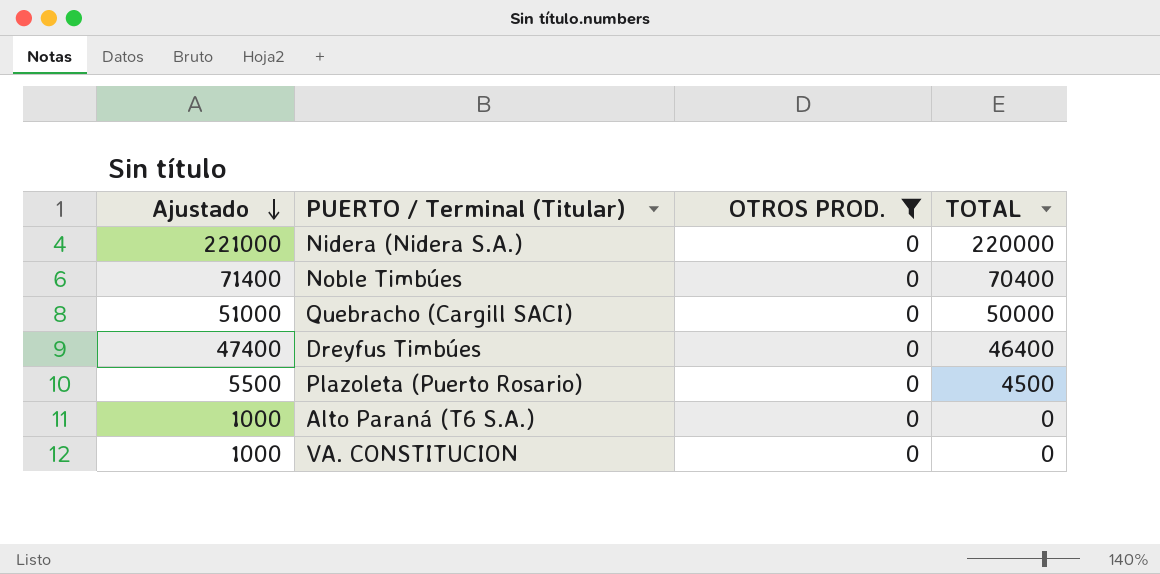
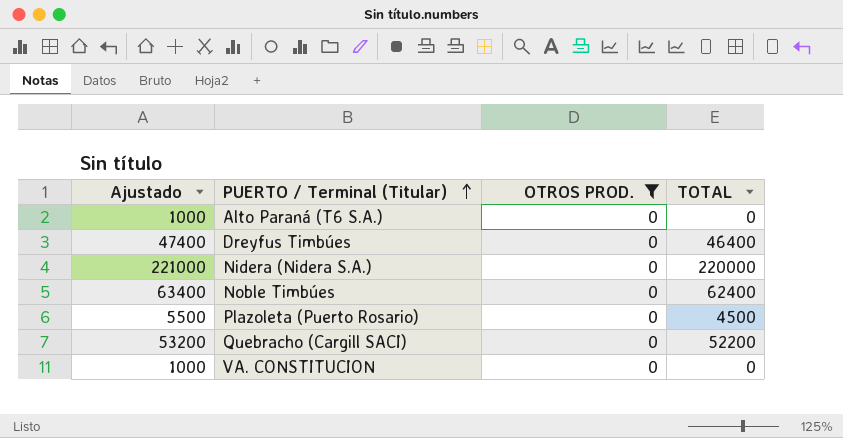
row order: Ajustado descending -> PUERTO / Terminal (Titular) ascending
Noble Timbúes | Ajustado: 71400 -> 63400
Noble Timbúes | TOTAL: 70400 -> 62400
Quebracho (Cargill SACI) | Ajustado: 51000 -> 53200
Quebracho (Cargill SACI) | TOTAL: 50000 -> 52200

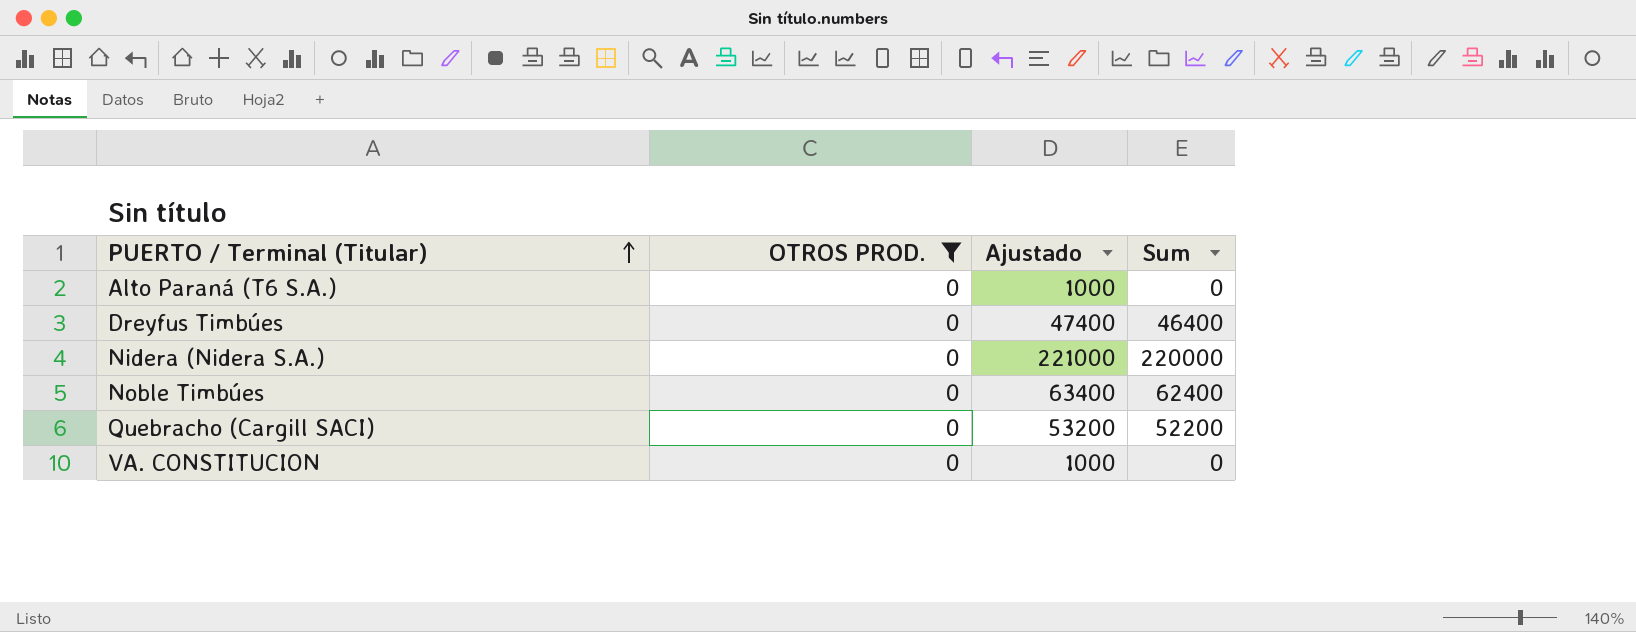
column Ajustado | position: 1 -> 3
column name: TOTAL -> Sum
row Plazoleta (Puerto Rosario): 5500 | 0 | 4500 -> none

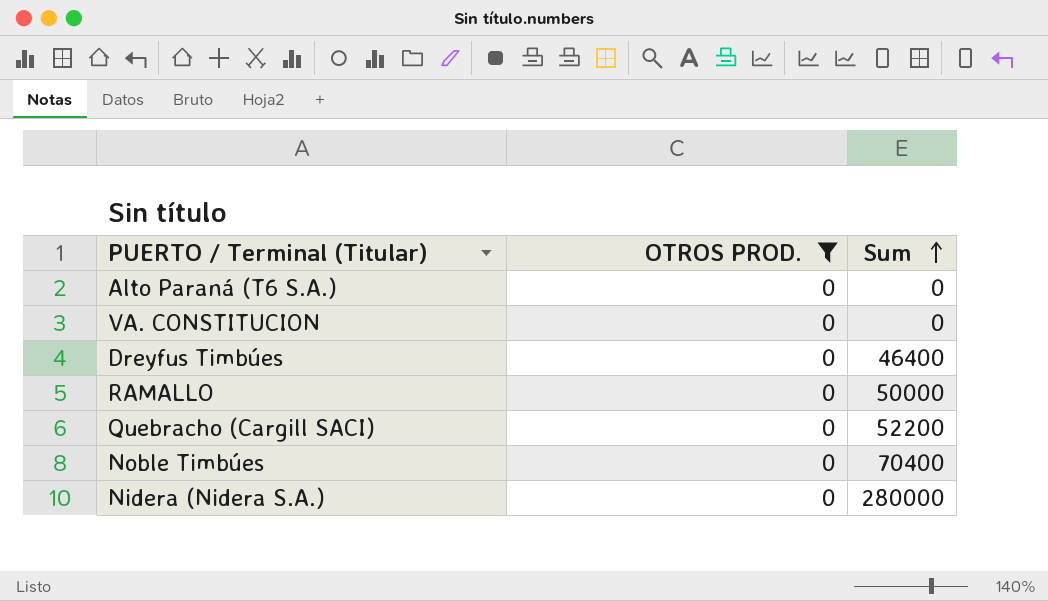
row order: PUERTO / Terminal (Titular) ascending -> Sum ascending
column Ajustado | formula: [Sum] + 1000 -> none
row RAMALLO: none -> 0 | 50000
Noble Timbúes | Sum: 62400 -> 70400
Nidera (Nidera S.A.) | Sum: 220000 -> 280000

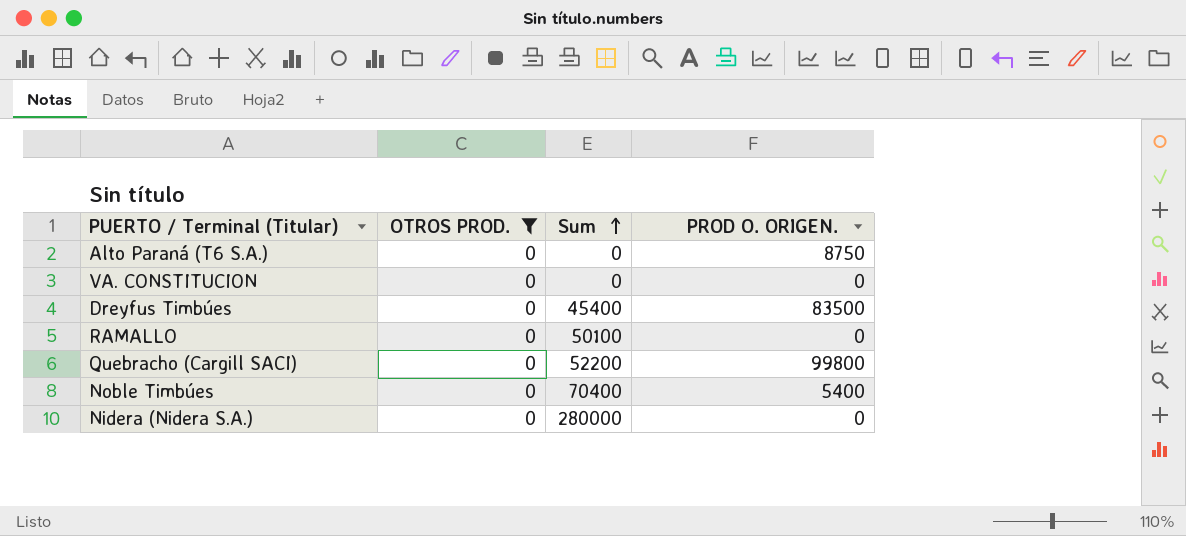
column PROD O. ORIGEN. | position: none -> 4
Dreyfus Timbúes | Sum: 46400 -> 45400
RAMALLO | Sum: 50000 -> 50100

